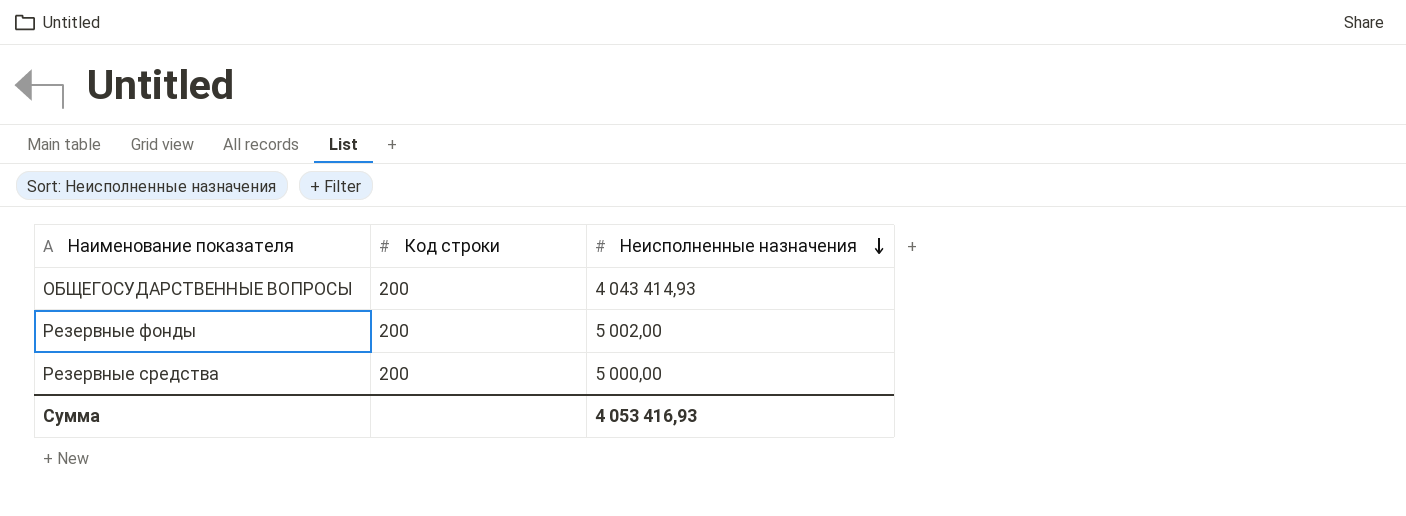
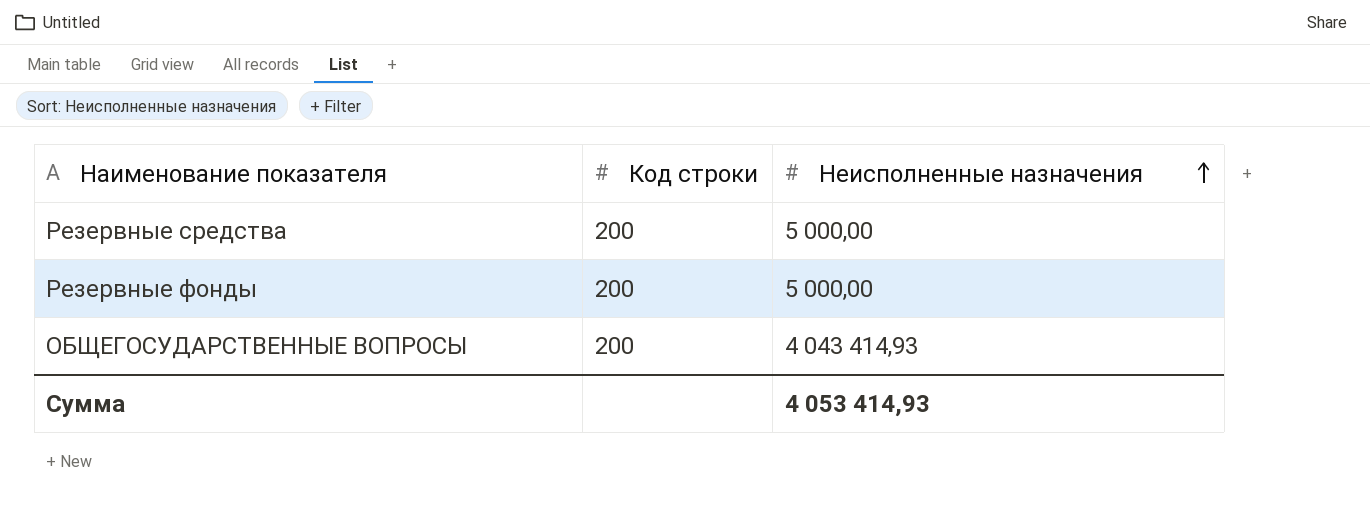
row order: Неисполненные назначения descending -> Неисполненные назначения ascending
Резервные фонды | Неисполненные назначения: 5 002,00 -> 5 000,00
Сумма | Неисполненные назначения: 4 053 416,93 -> 4 053 414,93

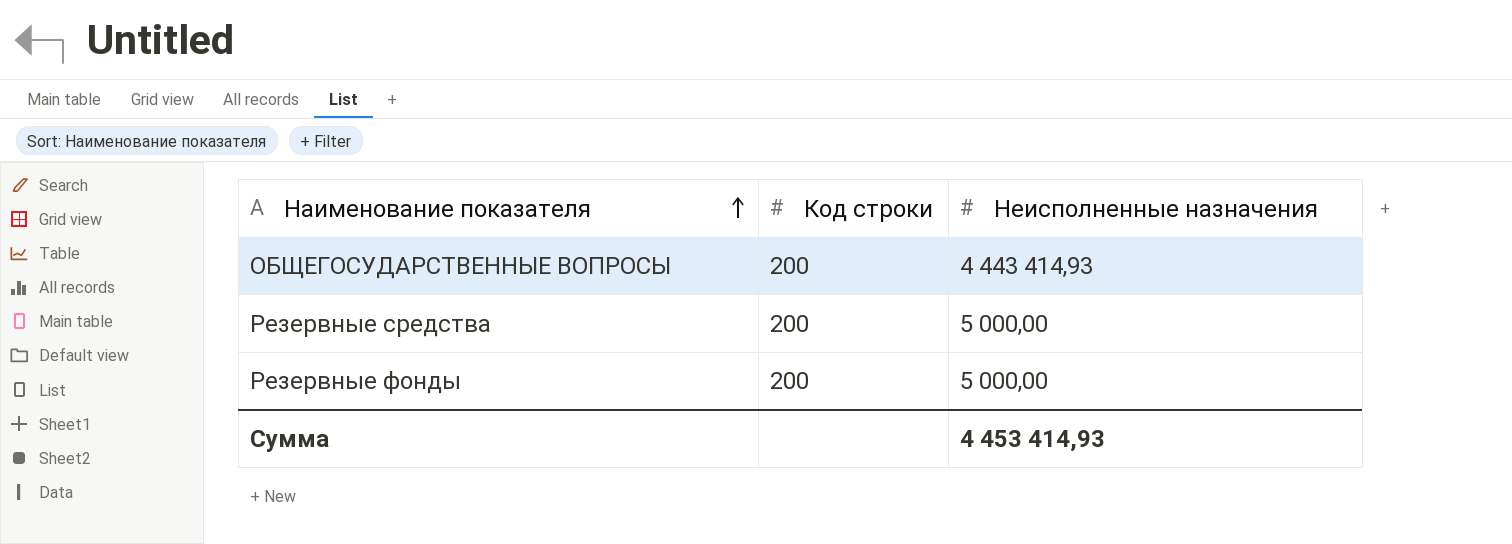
row order: Неисполненные назначения ascending -> Наименование показателя ascending
ОБЩЕГОСУДАРСТВЕННЫЕ ВОПРОСЫ | Неисполненные назначения: 4 043 414,93 -> 4 443 414,93
Сумма | Неисполненные назначения: 4 053 414,93 -> 4 453 414,93

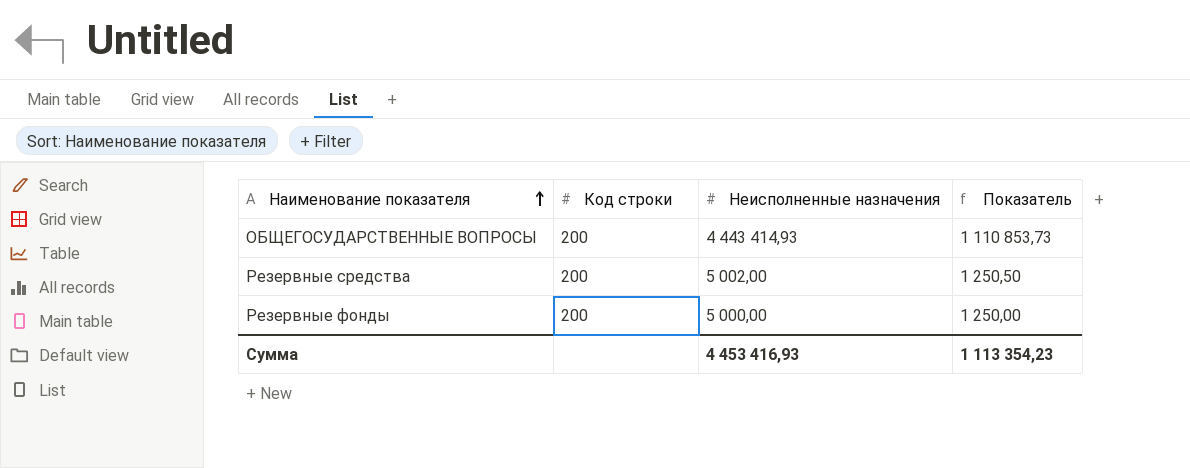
column Показатель | formula: none -> [Неисполненные назначения] * 0,25
Резервные средства | Неисполненные назначения: 5 000,00 -> 5 002,00
Сумма | Неисполненные назначения: 4 453 414,93 -> 4 453 416,93

